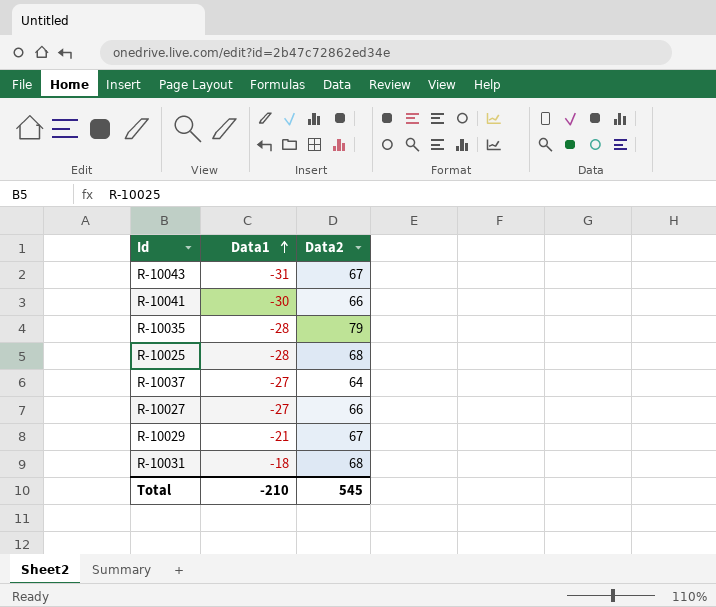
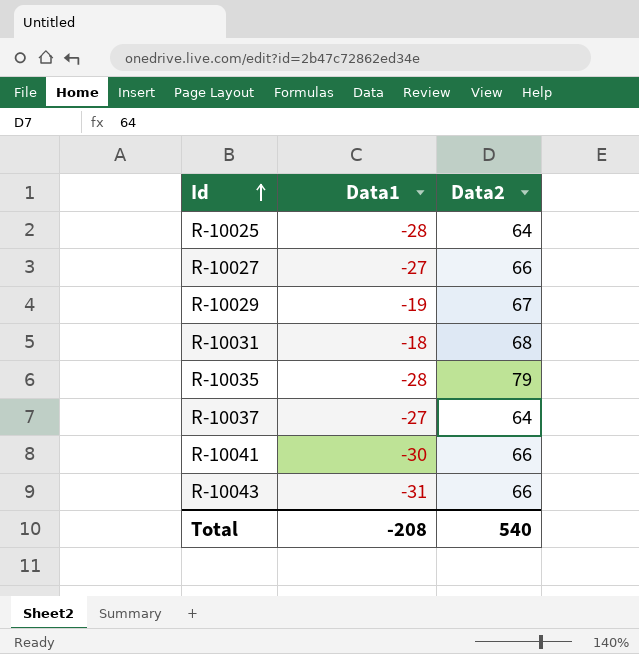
row order: Data1 ascending -> Id ascending
R-10025 | Data2: 68 -> 64
R-10029 | Data1: -21 -> -19
R-10043 | Data2: 67 -> 66
Total | Data1: -210 -> -208
Total | Data2: 545 -> 540

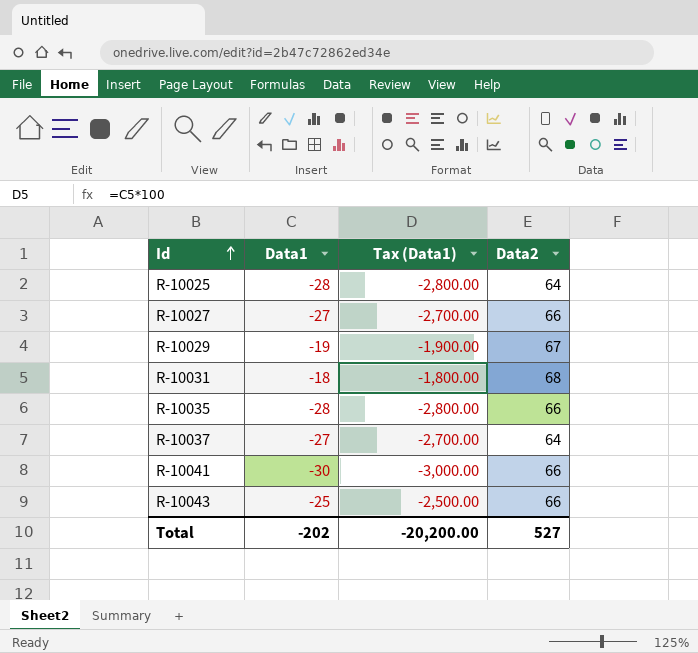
column Tax (Data1) | formula: none -> [Data1] * 100
R-10035 | Data2: 79 -> 66
R-10043 | Data1: -31 -> -25
Total | Data1: -208 -> -202
Total | Data2: 540 -> 527

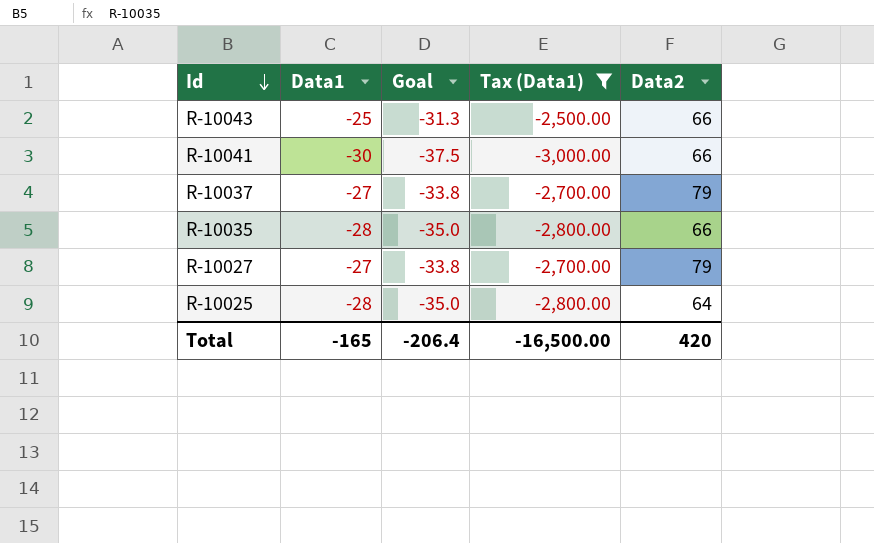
filter: none -> Tax (Data1) <= -2,500.00
row order: Id ascending -> Id descending
column Goal | formula: none -> [Data1] * 1.25
R-10037 | Data2: 64 -> 79
R-10027 | Data2: 66 -> 79
Total | Data1: -202 -> -165
Total | Tax (Data1): -20,200.00 -> -16,500.00
Total | Data2: 527 -> 420

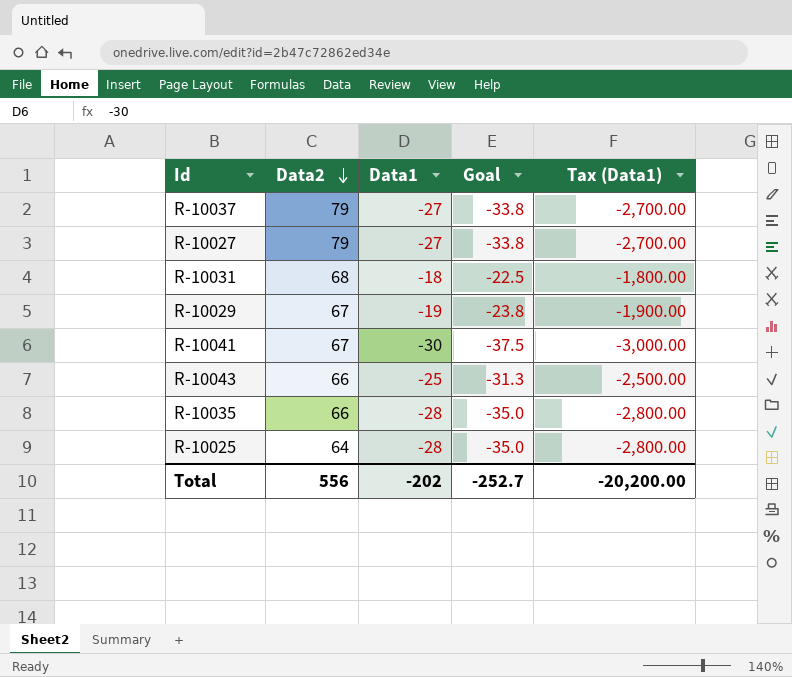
filter: Tax (Data1) <= -2,500.00 -> none
row order: Id descending -> Data2 descending
column Data2 | position: 5 -> 2
R-10041 | Data2: 66 -> 67
Total | Data2: 420 -> 556
Total | Data1: -165 -> -202
Total | Goal: -206.4 -> -252.7
Total | Tax (Data1): -16,500.00 -> -20,200.00

